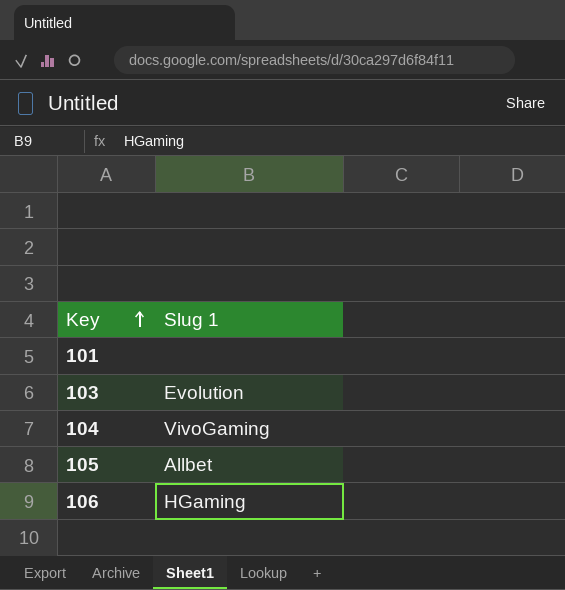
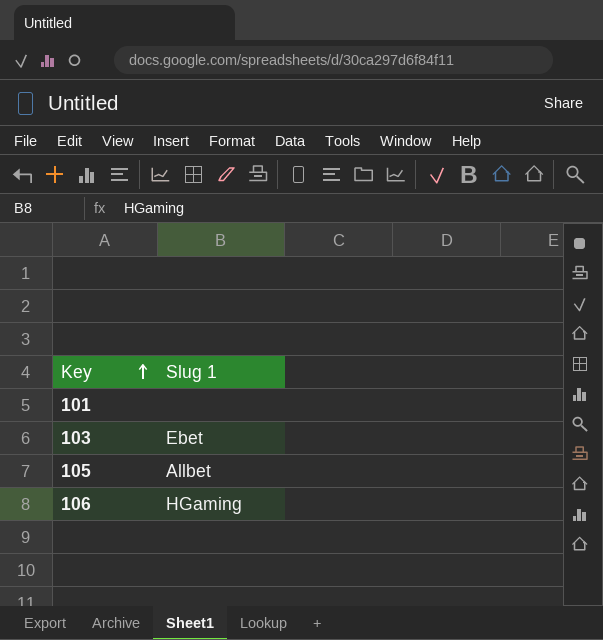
row 104: VivoGaming -> none
103 | Slug 1: Evolution -> Ebet

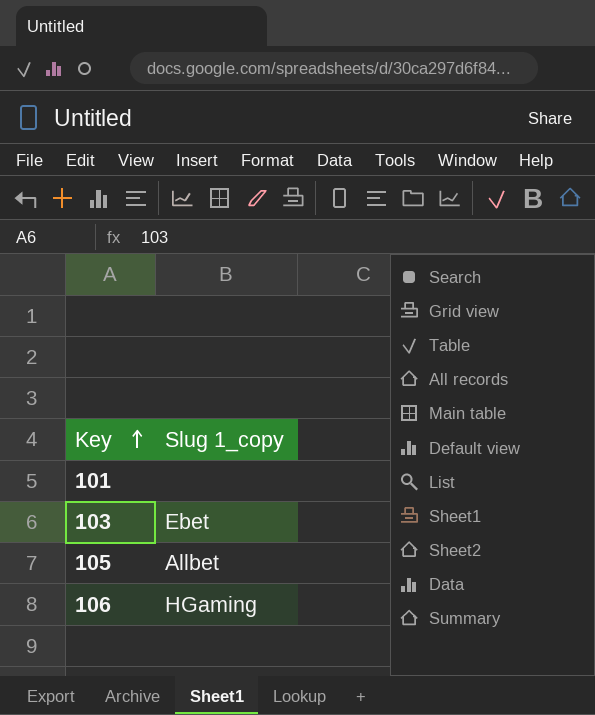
column name: Slug 1 -> Slug 1_copy

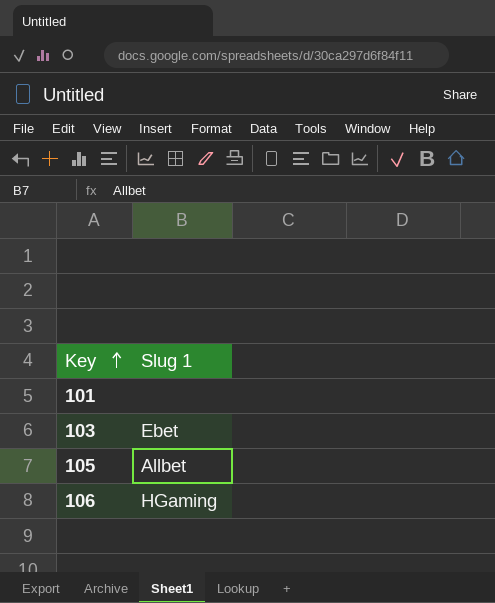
column name: Slug 1_copy -> Slug 1

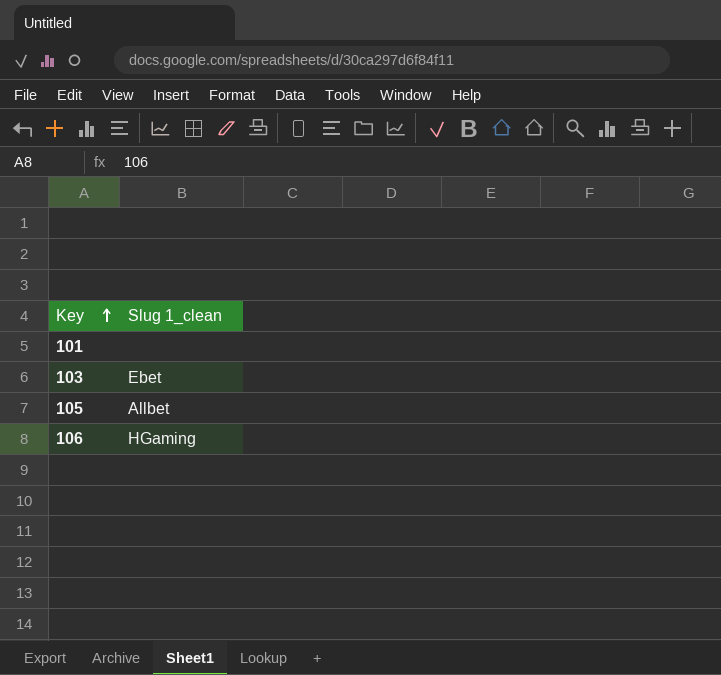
column name: Slug 1 -> Slug 1_clean

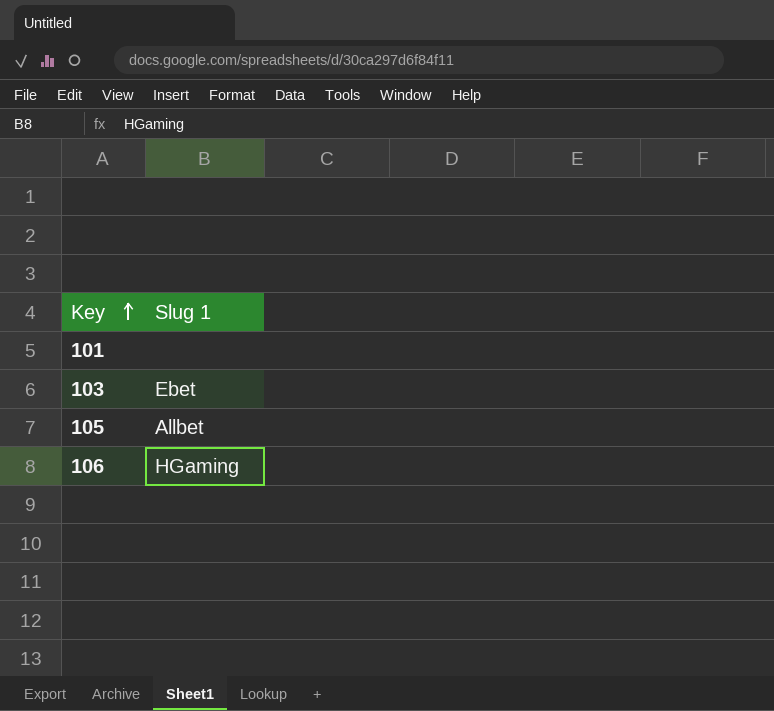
column name: Slug 1_clean -> Slug 1

